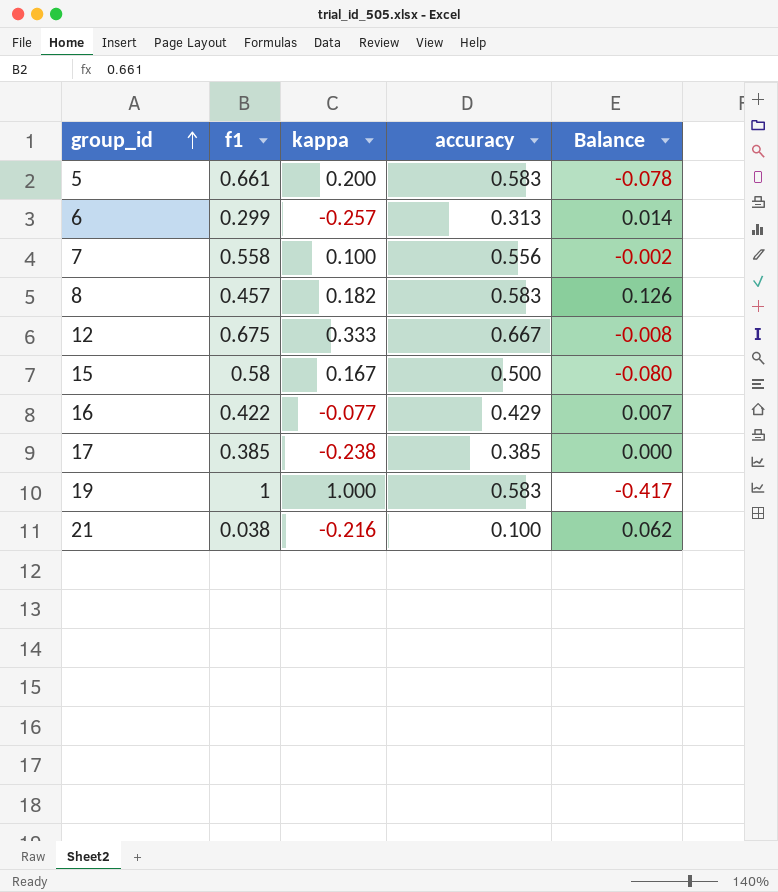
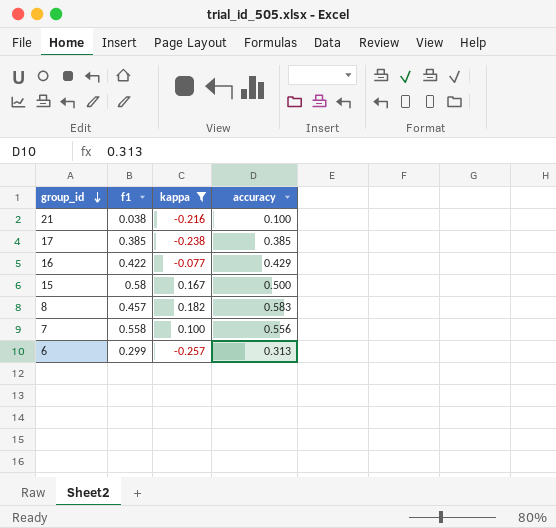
filter: none -> kappa <= 0.182
row order: group_id ascending -> group_id descending
column Balance | formula: [accuracy] - [f1] -> none

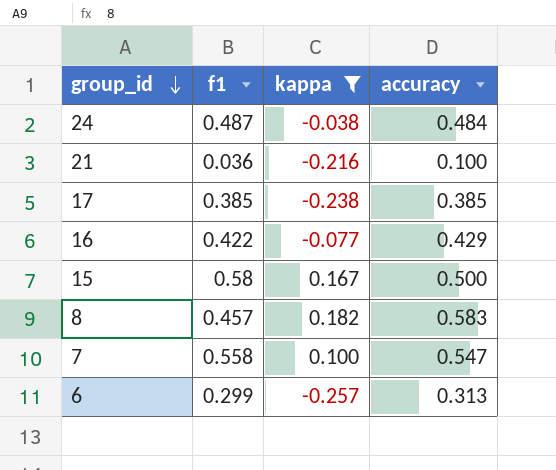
row 24: none -> 0.487 | -0.038 | 0.484
21 | f1: 0.038 -> 0.036
7 | accuracy: 0.556 -> 0.547

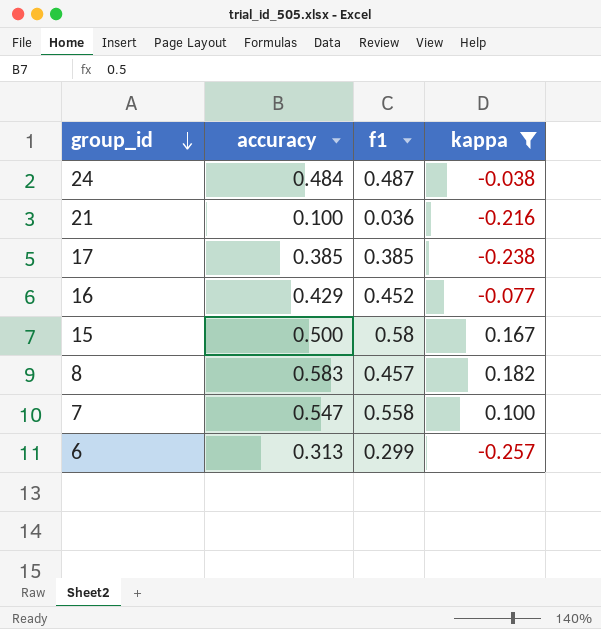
column accuracy | position: 4 -> 2
16 | f1: 0.422 -> 0.452

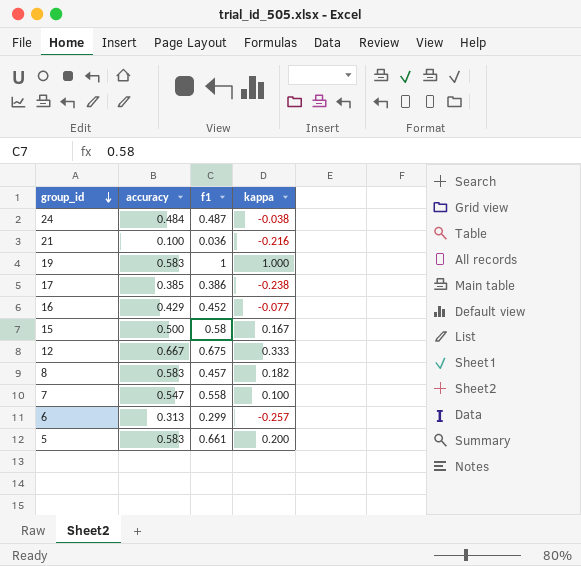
filter: kappa <= 0.182 -> none
17 | f1: 0.385 -> 0.386

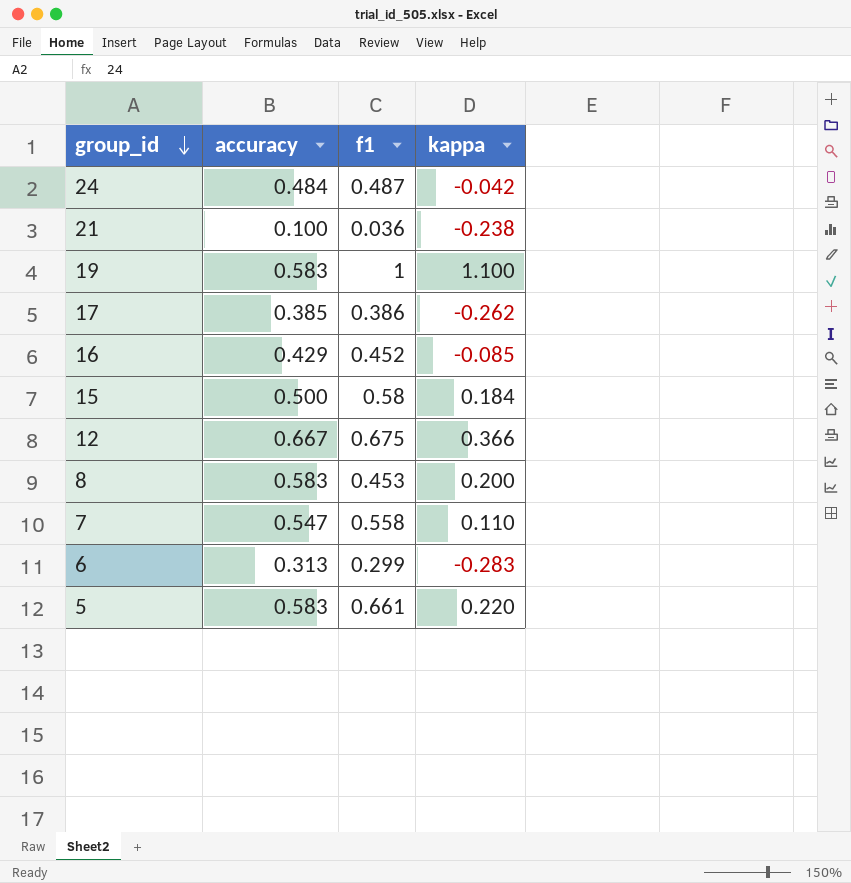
24 | kappa: -0.038 -> -0.042
21 | kappa: -0.216 -> -0.238
19 | kappa: 1.000 -> 1.100
17 | kappa: -0.238 -> -0.262
16 | kappa: -0.077 -> -0.085
15 | kappa: 0.167 -> 0.184
12 | kappa: 0.333 -> 0.366
8 | f1: 0.457 -> 0.453
8 | kappa: 0.182 -> 0.200
7 | kappa: 0.100 -> 0.110
6 | kappa: -0.257 -> -0.283
5 | kappa: 0.200 -> 0.220

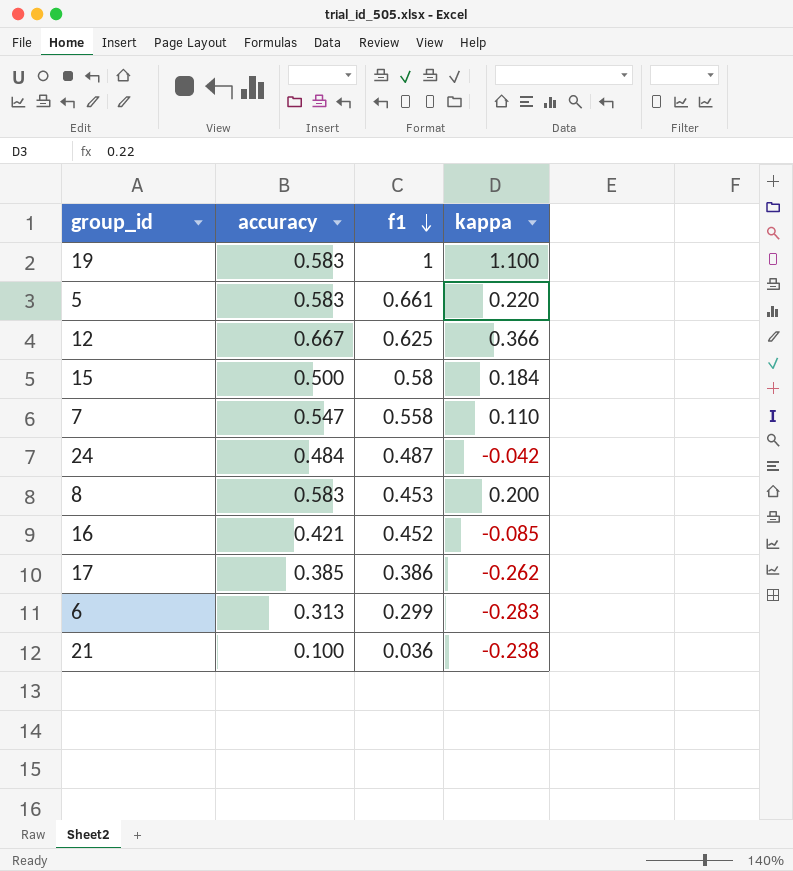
row order: group_id descending -> f1 descending
12 | f1: 0.675 -> 0.625
16 | accuracy: 0.429 -> 0.421

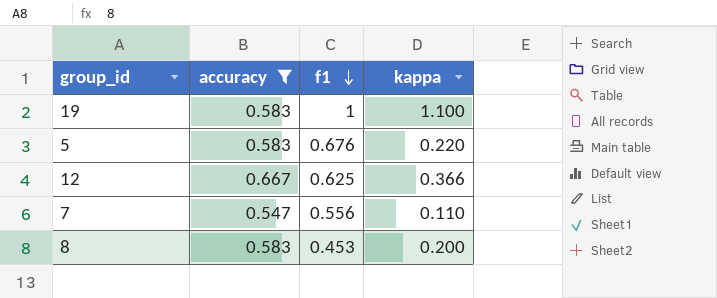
filter: none -> accuracy >= 0.547
5 | f1: 0.661 -> 0.676
7 | f1: 0.558 -> 0.556

